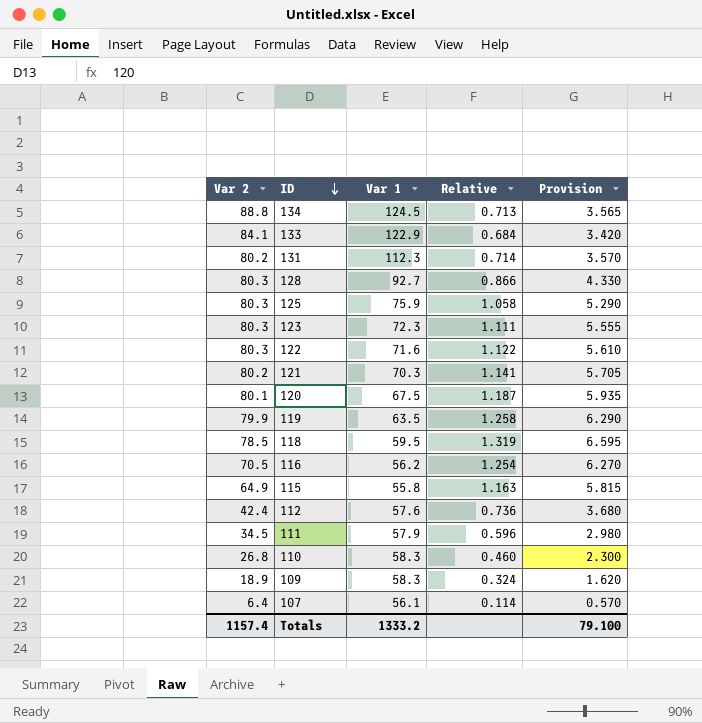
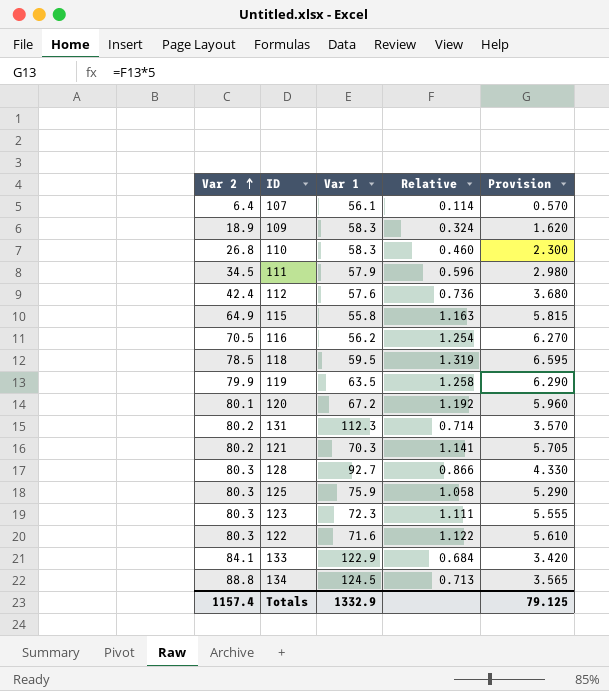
row order: ID descending -> Var 2 ascending
120 | Var 1: 67.5 -> 67.2
120 | Relative: 1.187 -> 1.192
120 | Provision: 5.935 -> 5.960
Totals | Var 1: 1333.2 -> 1332.9
Totals | Provision: 79.100 -> 79.125

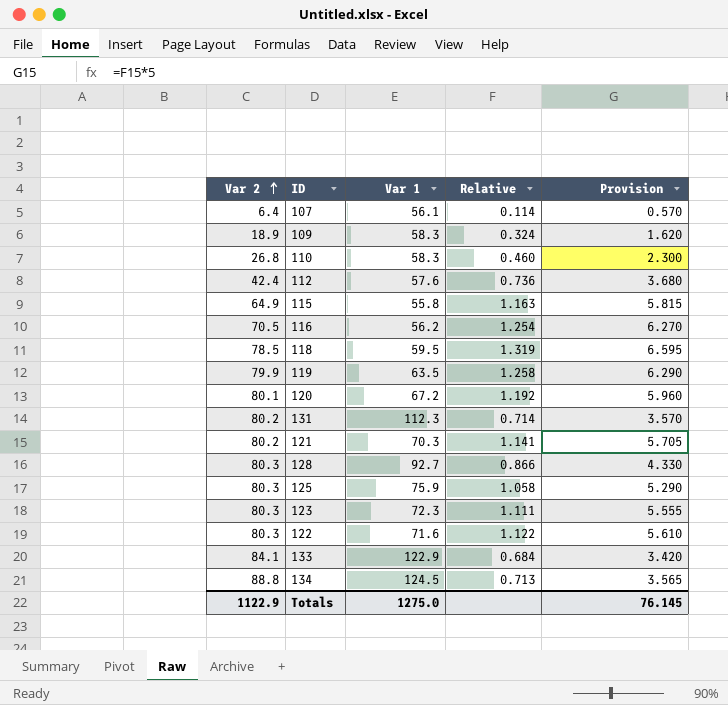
row 111: 34.5 | 57.9 | 0.596 | 2.980 -> none
Totals | Var 2: 1157.4 -> 1122.9
Totals | Var 1: 1332.9 -> 1275.0
Totals | Provision: 79.125 -> 76.145

